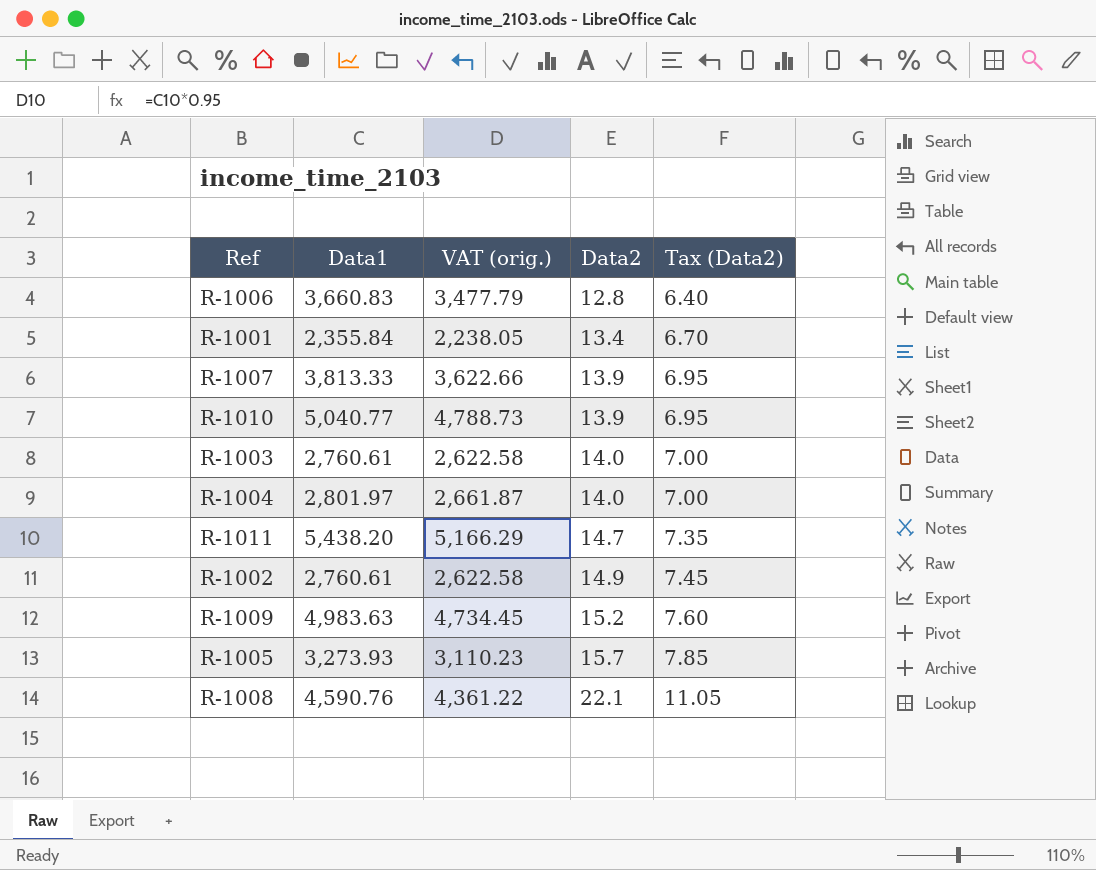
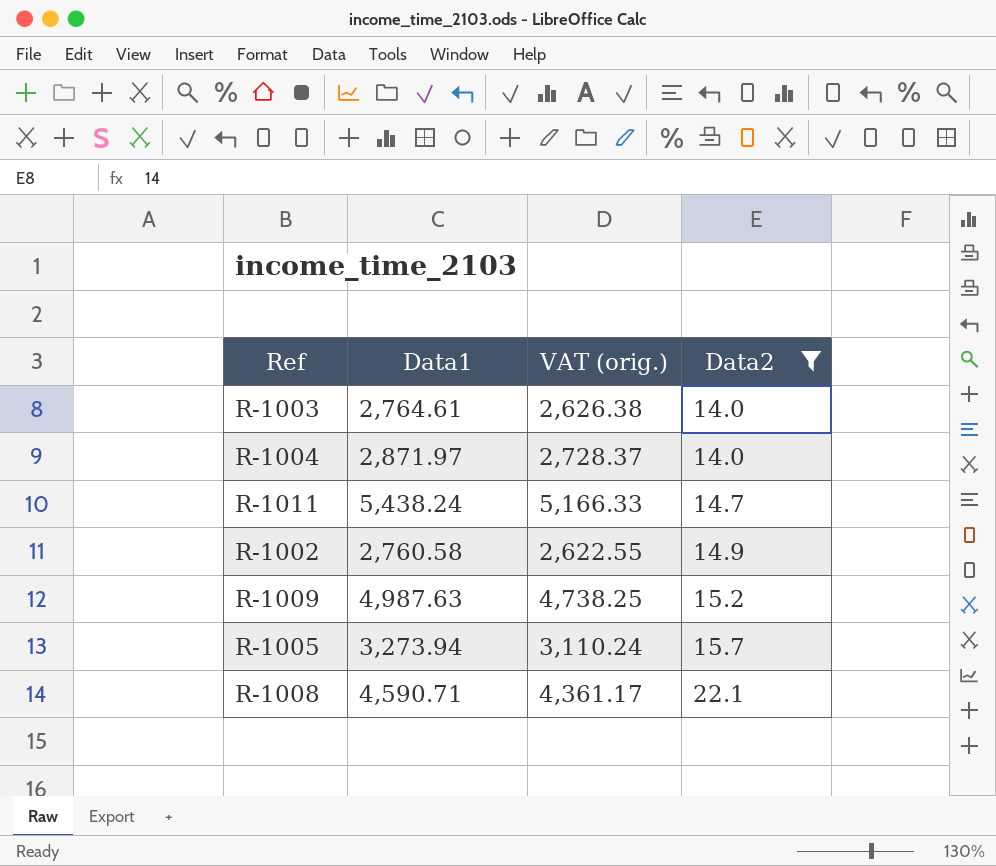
filter: none -> Data2 >= 14.0
column Tax (Data2) | formula: [Data2] * 0.5 -> none
R-1003 | Data1: 2,760.61 -> 2,764.61
R-1003 | VAT (orig.): 2,622.58 -> 2,626.38
R-1004 | Data1: 2,801.97 -> 2,871.97
R-1004 | VAT (orig.): 2,661.87 -> 2,728.37
R-1011 | Data1: 5,438.20 -> 5,438.24
R-1011 | VAT (orig.): 5,166.29 -> 5,166.33
R-1002 | Data1: 2,760.61 -> 2,760.58
R-1002 | VAT (orig.): 2,622.58 -> 2,622.55
R-1009 | Data1: 4,983.63 -> 4,987.63
R-1009 | VAT (orig.): 4,734.45 -> 4,738.25
R-1005 | Data1: 3,273.93 -> 3,273.94
R-1005 | VAT (orig.): 3,110.23 -> 3,110.24
R-1008 | Data1: 4,590.76 -> 4,590.71
R-1008 | VAT (orig.): 4,361.22 -> 4,361.17

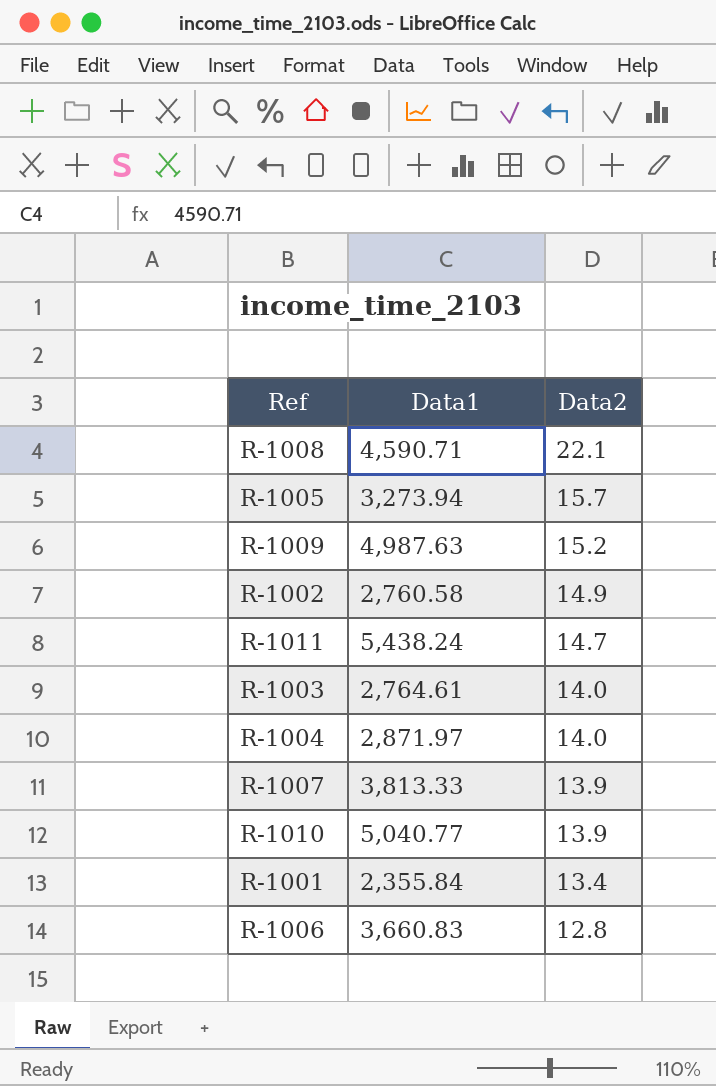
filter: Data2 >= 14.0 -> none
row order: Data2 ascending -> Data2 descending
column VAT (orig.) | formula: [Data1] * 0.95 -> none

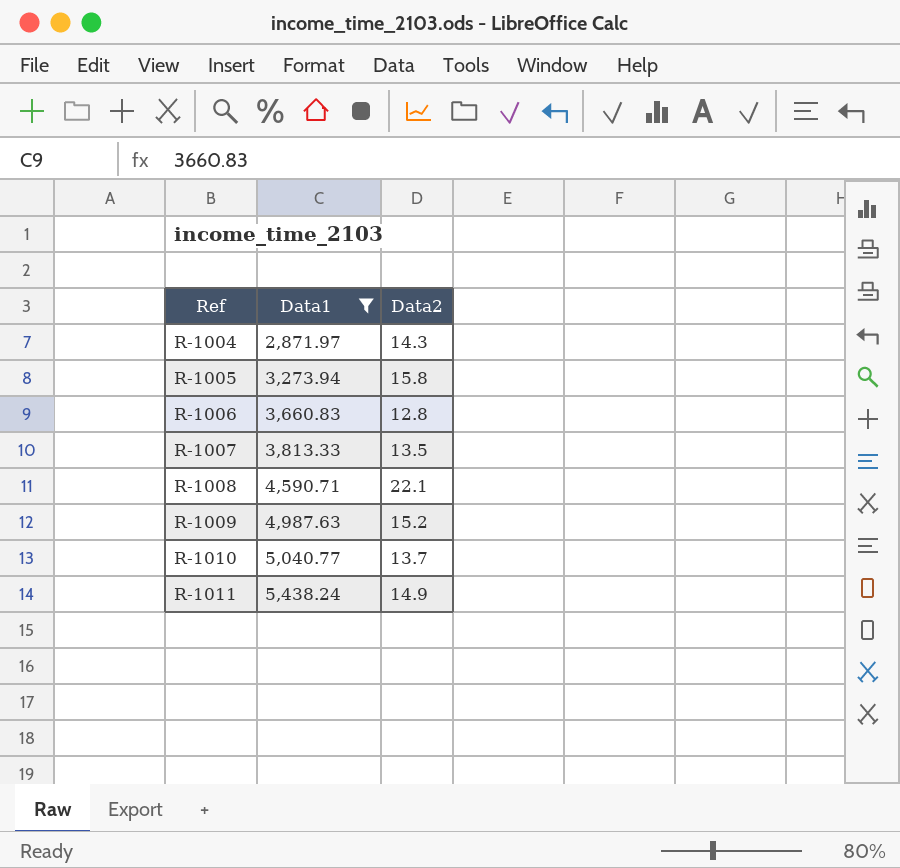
filter: none -> Data1 >= 2,871.97
row order: Data2 descending -> Ref ascending
R-1004 | Data2: 14.0 -> 14.3
R-1005 | Data2: 15.7 -> 15.8
R-1007 | Data2: 13.9 -> 13.5
R-1010 | Data2: 13.9 -> 13.7
R-1011 | Data2: 14.7 -> 14.9

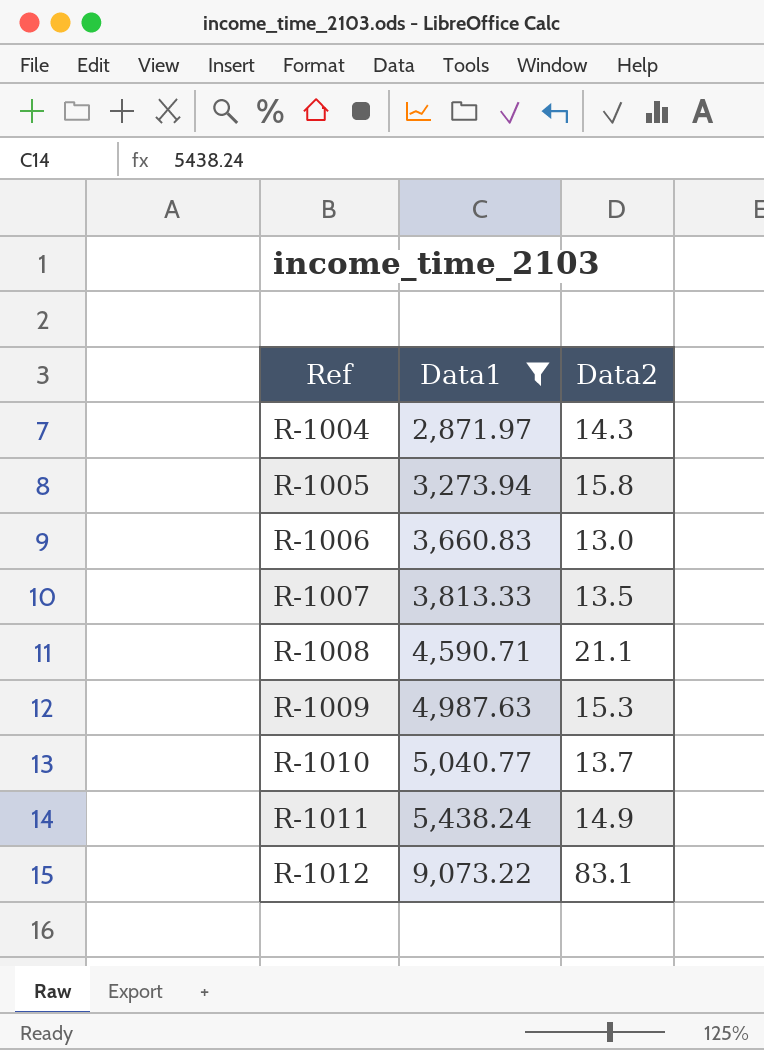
R-1006 | Data2: 12.8 -> 13.0
R-1008 | Data2: 22.1 -> 21.1
R-1009 | Data2: 15.2 -> 15.3
row R-1012: none -> 9,073.22 | 83.1

